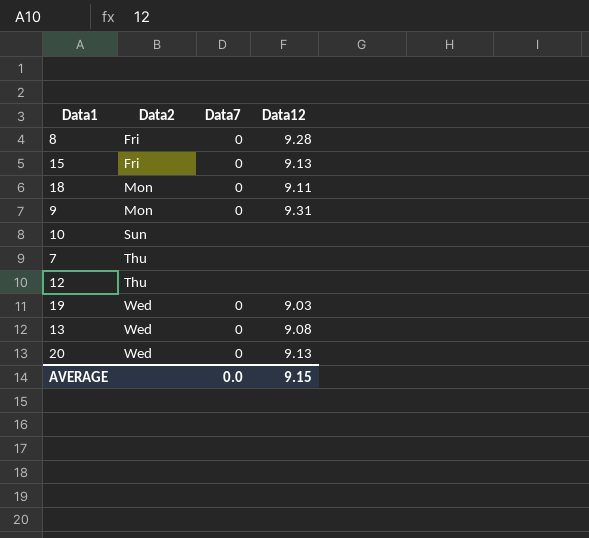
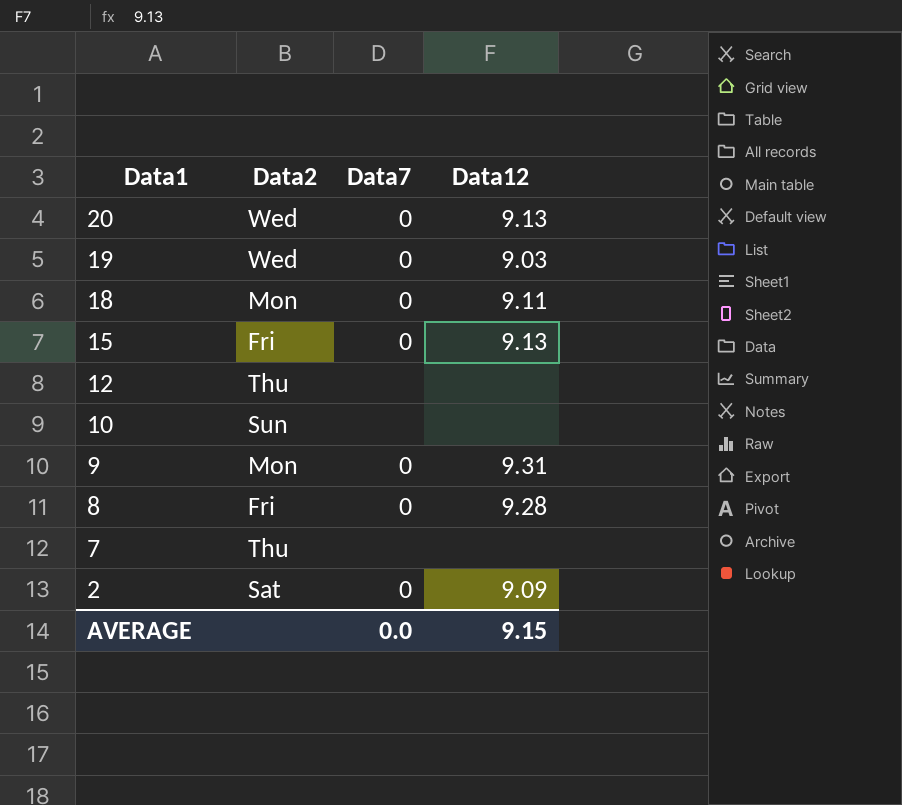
row order: Data2 ascending -> Data1 descending
row 13: Wed | 0 | 9.08 -> none
row 2: none -> Sat | 0 | 9.09

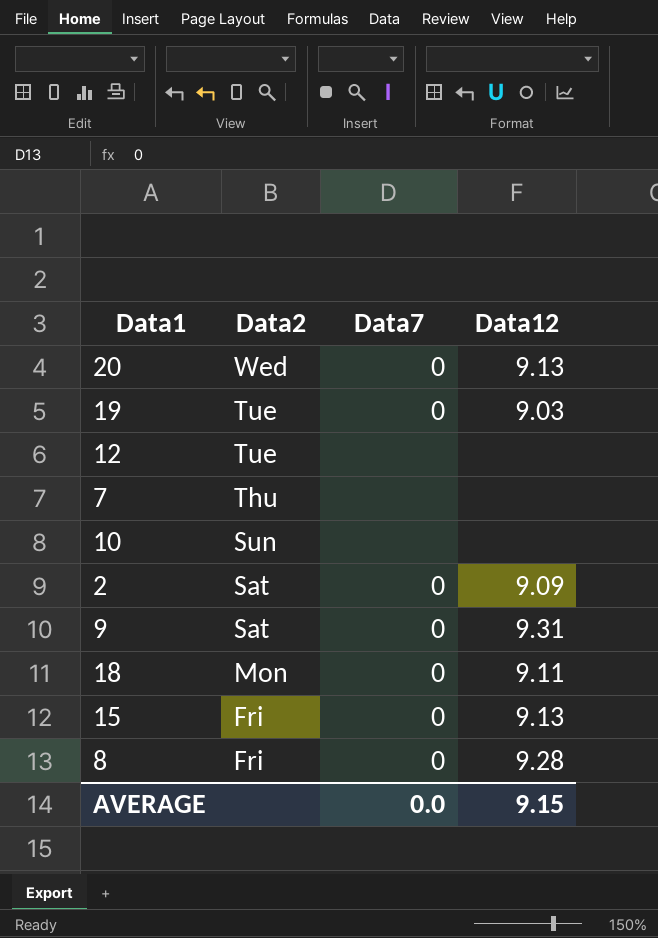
row order: Data1 descending -> Data2 descending
19 | Data2: Wed -> Tue
12 | Data2: Thu -> Tue
9 | Data2: Mon -> Sat

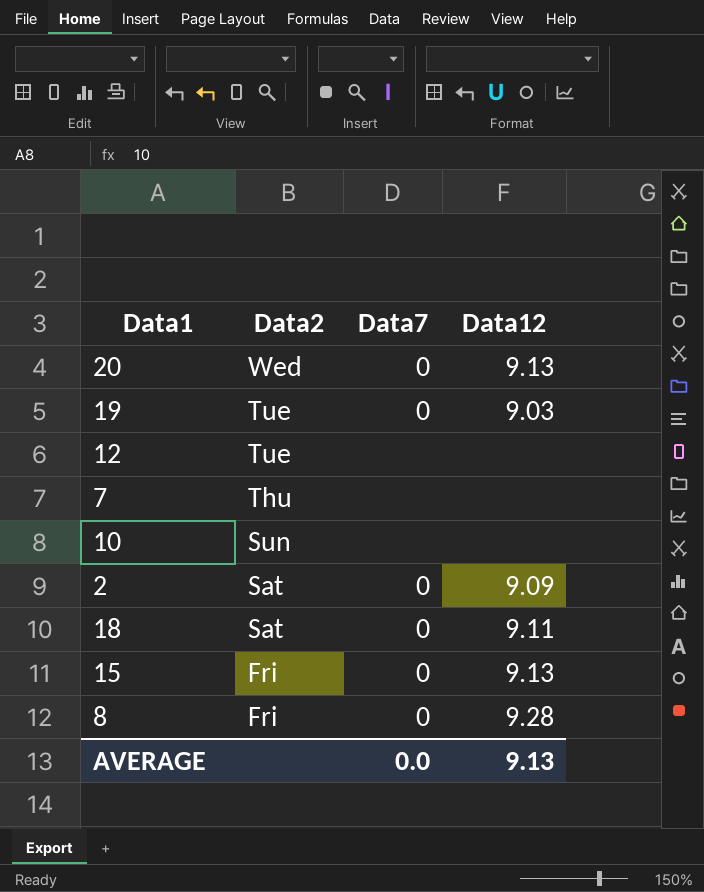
row 9: Sat | 0 | 9.31 -> none
18 | Data2: Mon -> Sat
AVERAGE | Data12: 9.15 -> 9.13

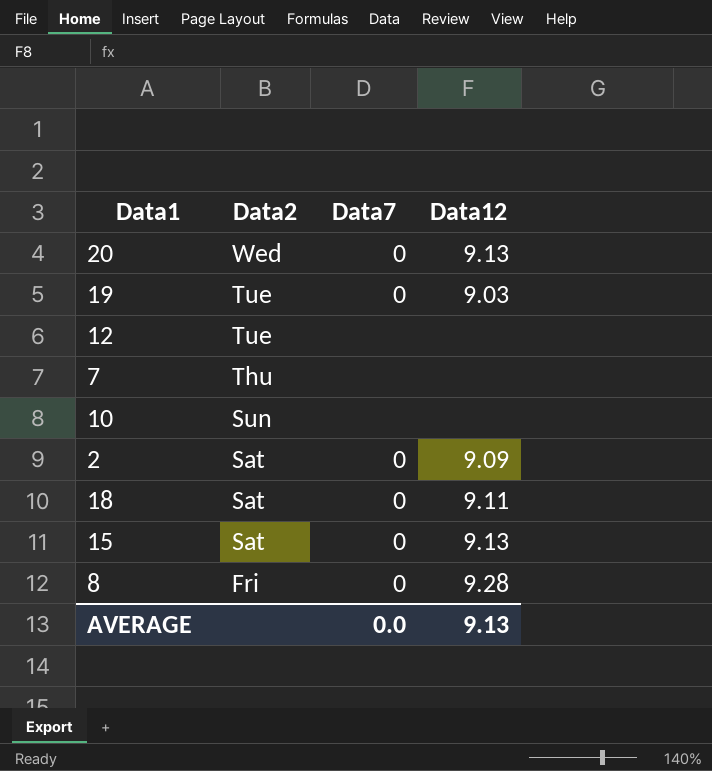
15 | Data2: Fri -> Sat

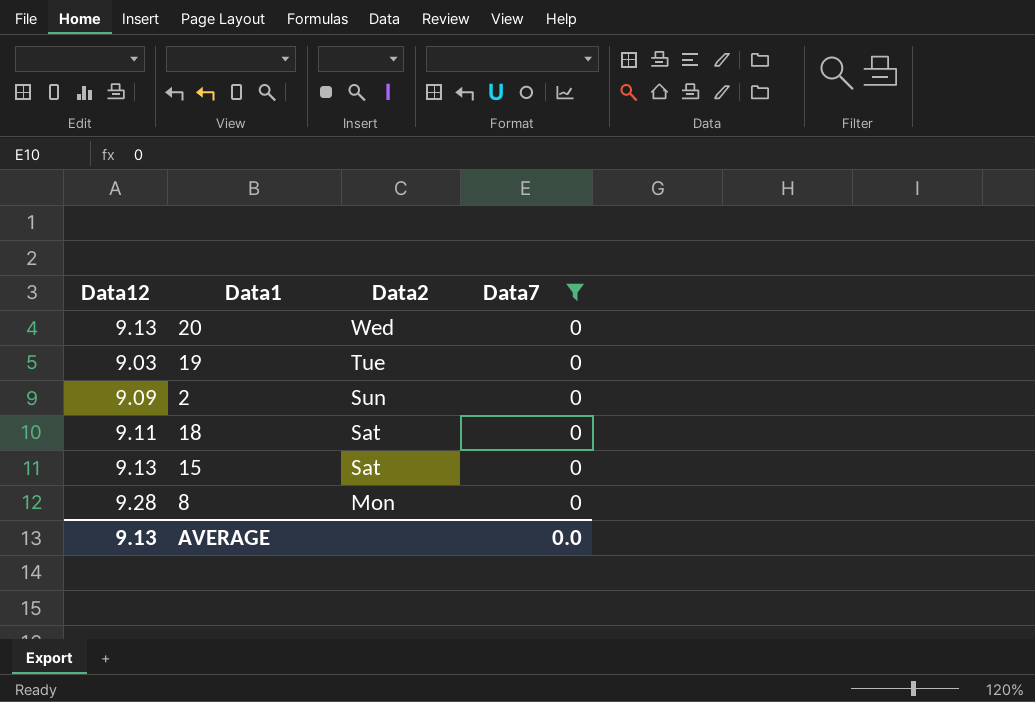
filter: none -> Data7 = 0
column Data12 | position: 4 -> 1
2 | Data2: Sat -> Sun
8 | Data2: Fri -> Mon

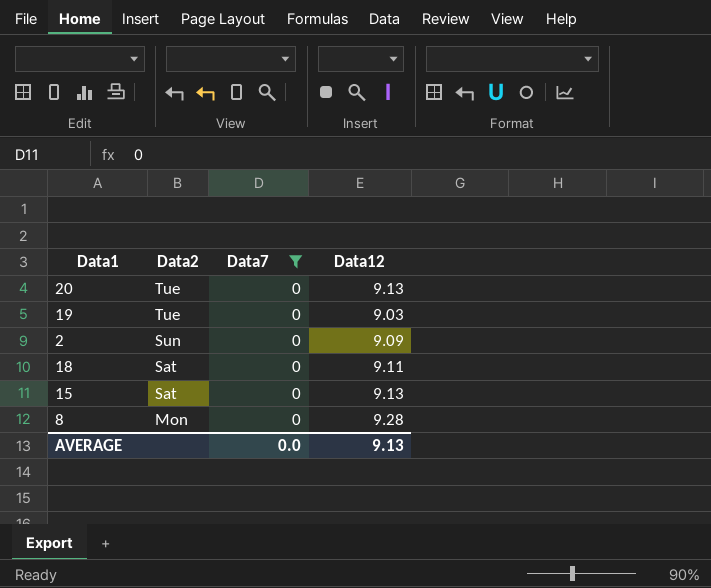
column Data12 | position: 1 -> 4
20 | Data2: Wed -> Tue

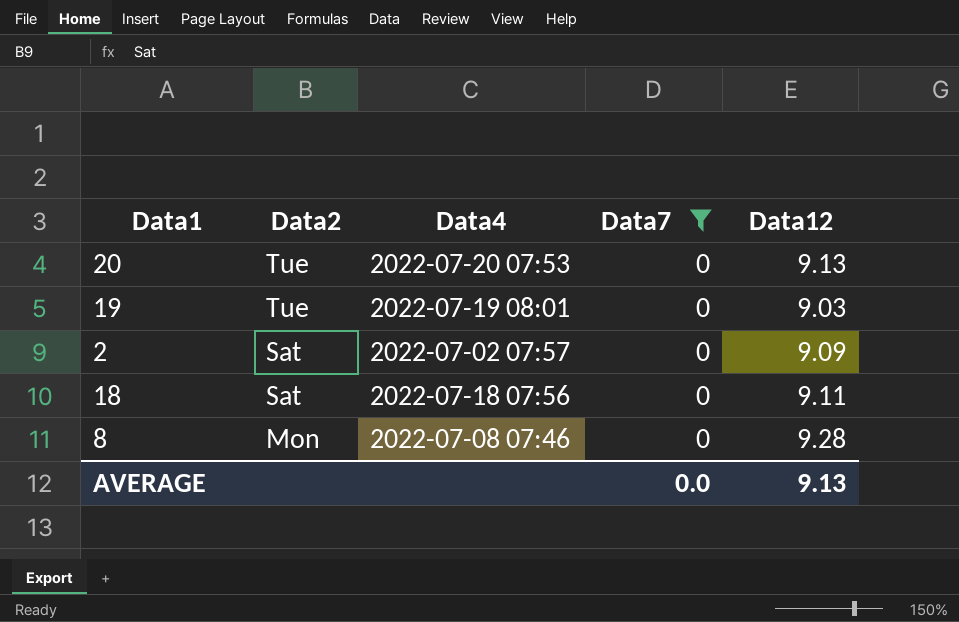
column Data4 | position: none -> 3
row 15: Sat | 0 | 9.13 -> none
2 | Data2: Sun -> Sat

